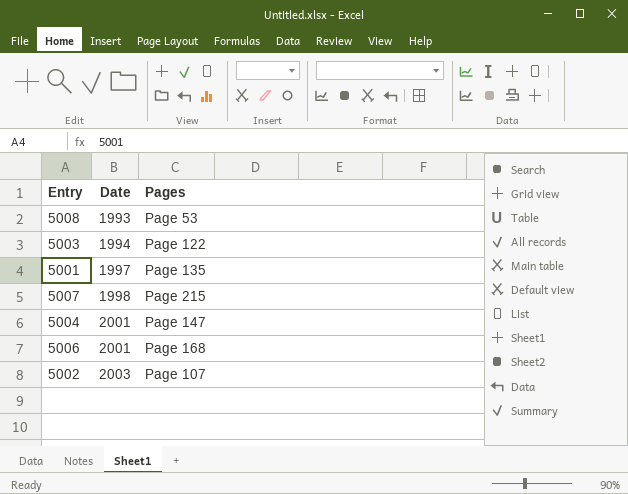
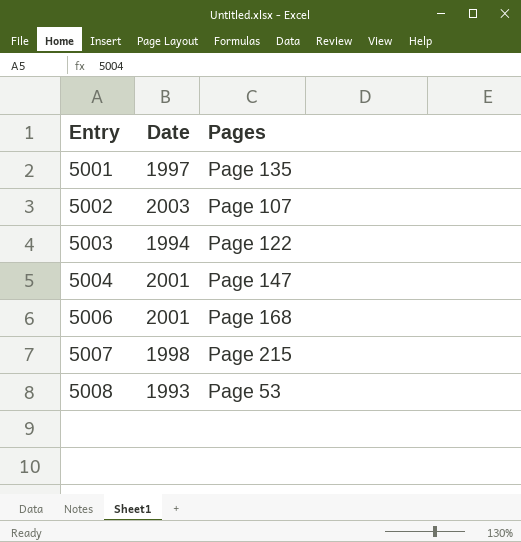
row order: Date ascending -> Entry ascending

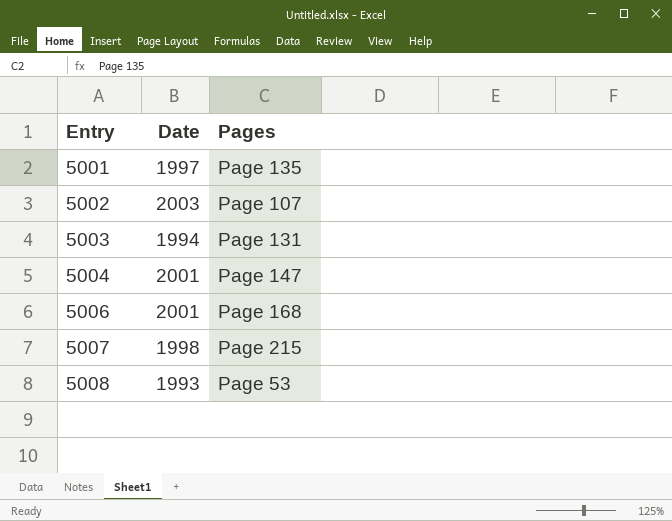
5003 | Pages: Page 122 -> Page 131

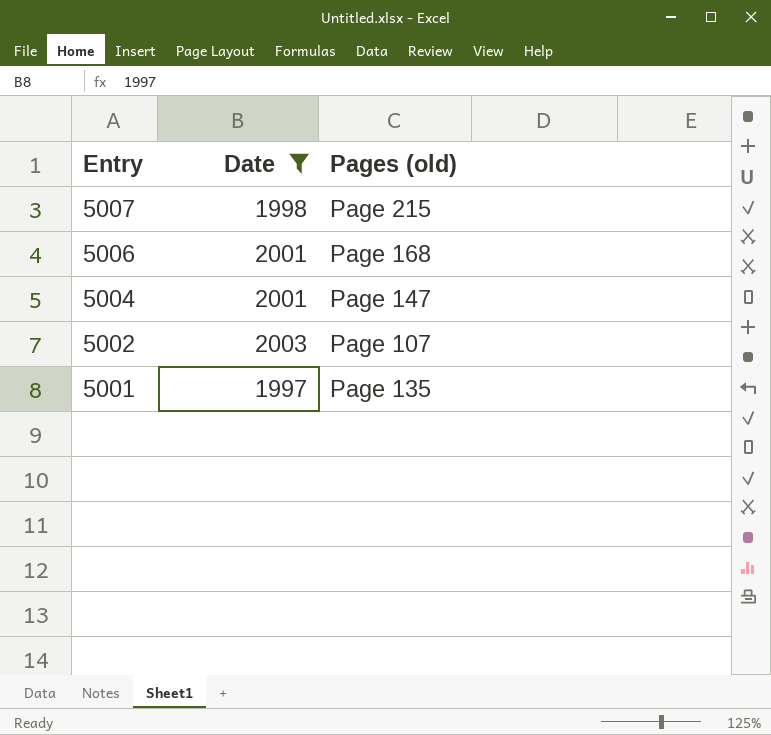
filter: none -> Date >= 1997
row order: Entry ascending -> Entry descending
column name: Pages -> Pages (old)

